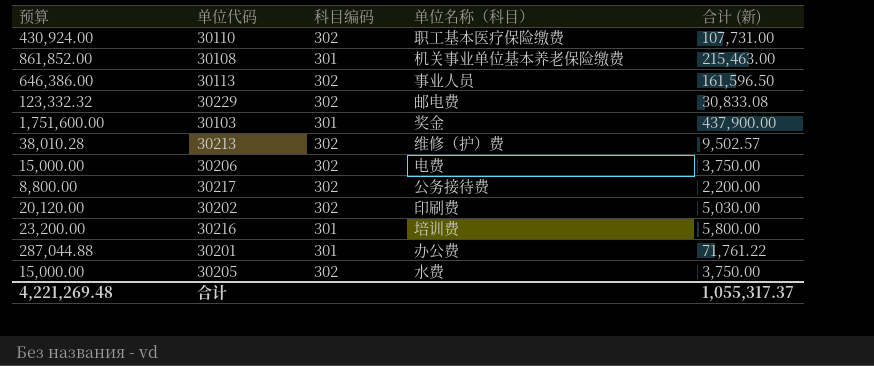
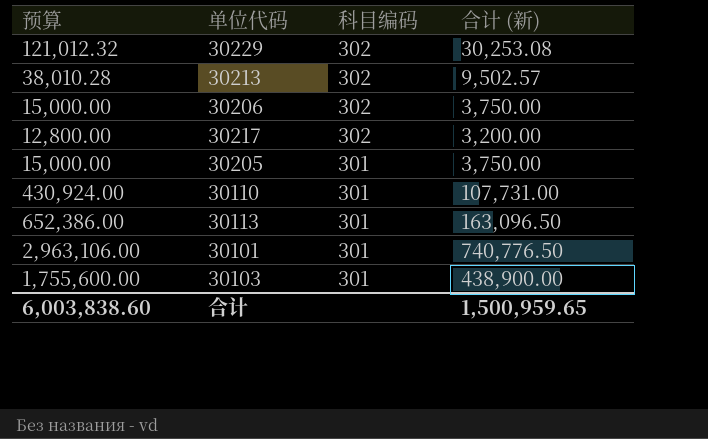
row order: none -> 科目编码 descending
column 单位名称（科目） | position: 4 -> none
row 30108: 861,852.00 | 301 | 机关事业单位基本养老保险缴费 | 215,463.00 -> none
row 30202: 20,120.00 | 302 | 印刷费 | 5,030.00 -> none
row 30216: 23,200.00 | 301 | 培训费 | 5,800.00 -> none
row 30201: 287,044.88 | 301 | 办公费 | 71,761.22 -> none
30229 | 预算: 123,332.32 -> 121,012.32
30229 | 合计 (新): 30,833.08 -> 30,253.08
30217 | 预算: 8,800.00 -> 12,800.00
30217 | 合计 (新): 2,200.00 -> 3,200.00
30205 | 科目编码: 302 -> 301
30110 | 科目编码: 302 -> 301
30113 | 预算: 646,386.00 -> 652,386.00
30113 | 科目编码: 302 -> 301
30113 | 合计 (新): 161,596.50 -> 163,096.50
row 30101: none -> 2,963,106.00 | 301 | 740,776.50
30103 | 预算: 1,751,600.00 -> 1,755,600.00
30103 | 合计 (新): 437,900.00 -> 438,900.00
合计 | 预算: 4,221,269.48 -> 6,003,838.60
合计 | 合计 (新): 1,055,317.37 -> 1,500,959.65

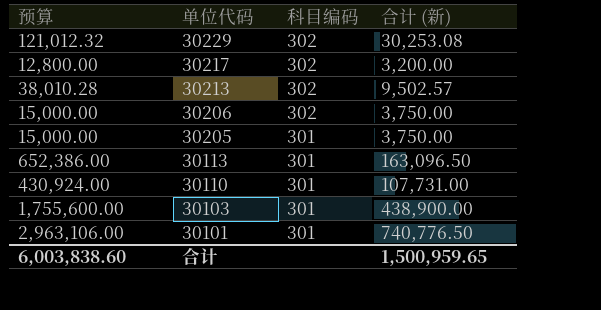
row order: 科目编码 descending -> 单位代码 descending

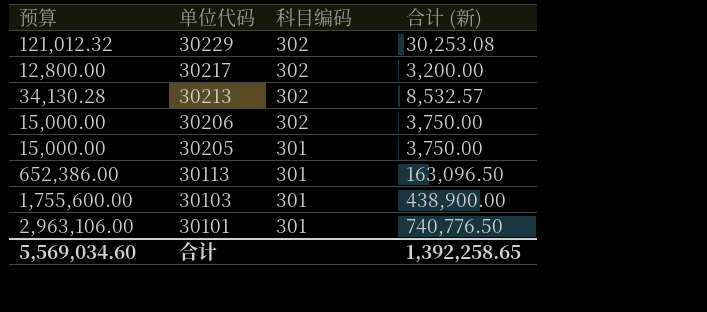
row 30110: 430,924.00 | 301 | 107,731.00 -> none
30213 | 预算: 38,010.28 -> 34,130.28
30213 | 合计 (新): 9,502.57 -> 8,532.57
合计 | 预算: 6,003,838.60 -> 5,569,034.60
合计 | 合计 (新): 1,500,959.65 -> 1,392,258.65

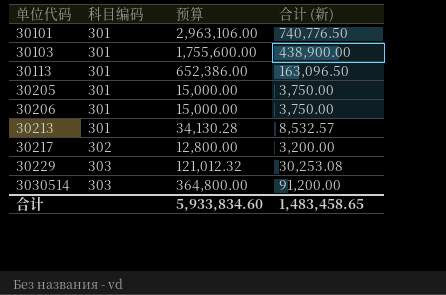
row order: 单位代码 descending -> 单位代码 ascending
column 预算 | position: 1 -> 3
30206 | 科目编码: 302 -> 301
30213 | 科目编码: 302 -> 301
30229 | 科目编码: 302 -> 303
row 3030514: none -> 303 | 364,800.00 | 91,200.00
合计 | 预算: 5,569,034.60 -> 5,933,834.60
合计 | 合计 (新): 1,392,258.65 -> 1,483,458.65

